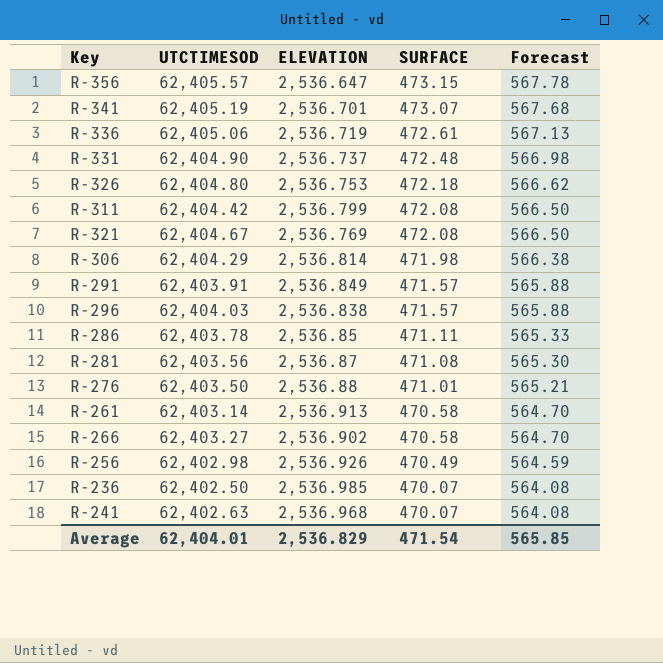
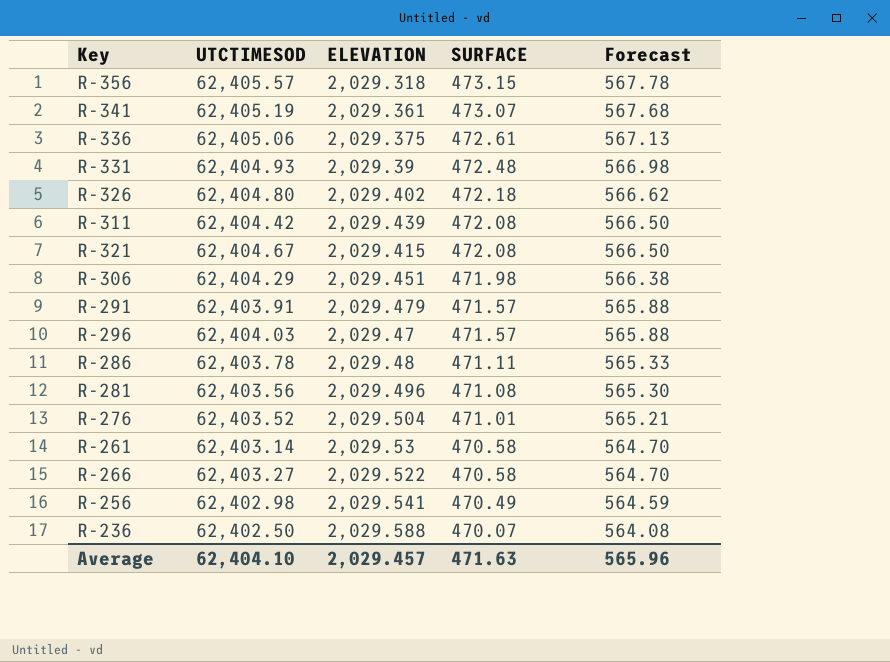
row R-241: 62,402.63 | 2,536.968 | 470.07 | 564.08 -> none
R-356 | ELEVATION: 2,536.647 -> 2,029.318
R-341 | ELEVATION: 2,536.701 -> 2,029.361
R-336 | ELEVATION: 2,536.719 -> 2,029.375
R-331 | UTCTIMESOD: 62,404.90 -> 62,404.93
R-331 | ELEVATION: 2,536.737 -> 2,029.39
R-326 | ELEVATION: 2,536.753 -> 2,029.402
R-311 | ELEVATION: 2,536.799 -> 2,029.439
R-321 | ELEVATION: 2,536.769 -> 2,029.415
R-306 | ELEVATION: 2,536.814 -> 2,029.451
R-291 | ELEVATION: 2,536.849 -> 2,029.479
R-296 | ELEVATION: 2,536.838 -> 2,029.47
R-286 | ELEVATION: 2,536.85 -> 2,029.48
R-281 | ELEVATION: 2,536.87 -> 2,029.496
R-276 | UTCTIMESOD: 62,403.50 -> 62,403.52
R-276 | ELEVATION: 2,536.88 -> 2,029.504
R-261 | ELEVATION: 2,536.913 -> 2,029.53
R-266 | ELEVATION: 2,536.902 -> 2,029.522
R-256 | ELEVATION: 2,536.926 -> 2,029.541
R-236 | ELEVATION: 2,536.985 -> 2,029.588
Average | UTCTIMESOD: 62,404.01 -> 62,404.10
Average | ELEVATION: 2,536.829 -> 2,029.457
Average | SURFACE: 471.54 -> 471.63
Average | Forecast: 565.85 -> 565.96

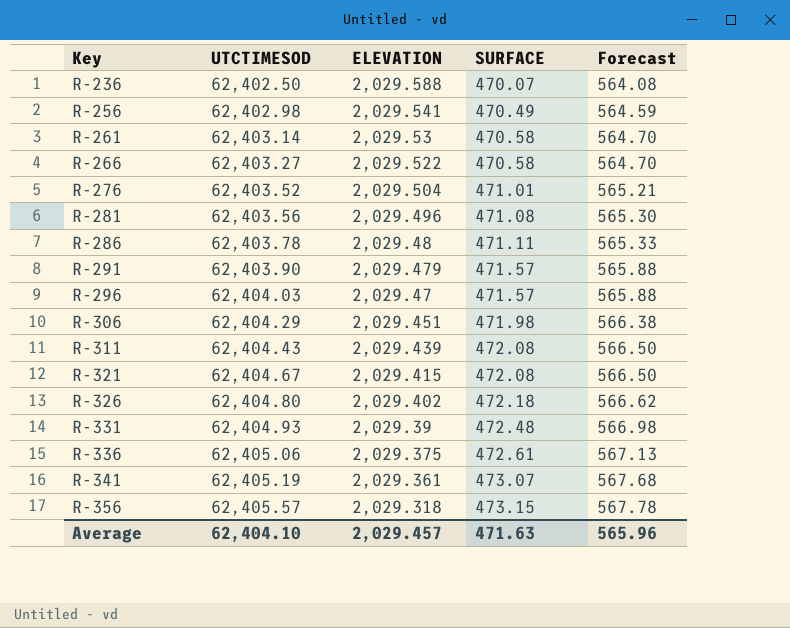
row order: SURFACE descending -> Key ascending
R-291 | UTCTIMESOD: 62,403.91 -> 62,403.90
R-311 | UTCTIMESOD: 62,404.42 -> 62,404.43

